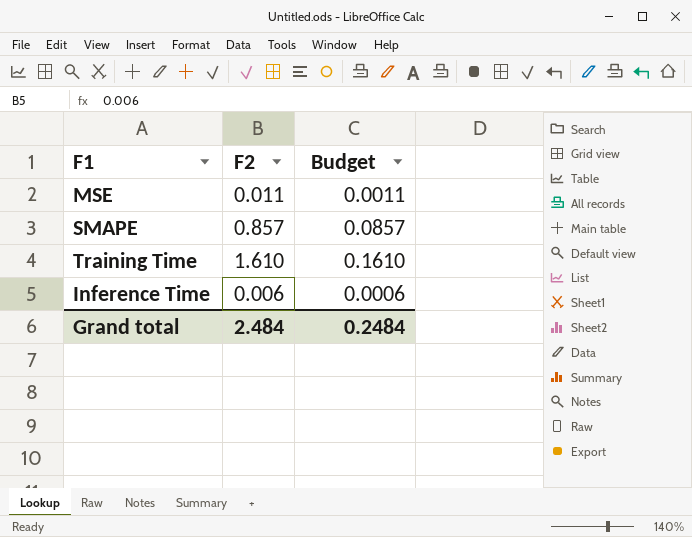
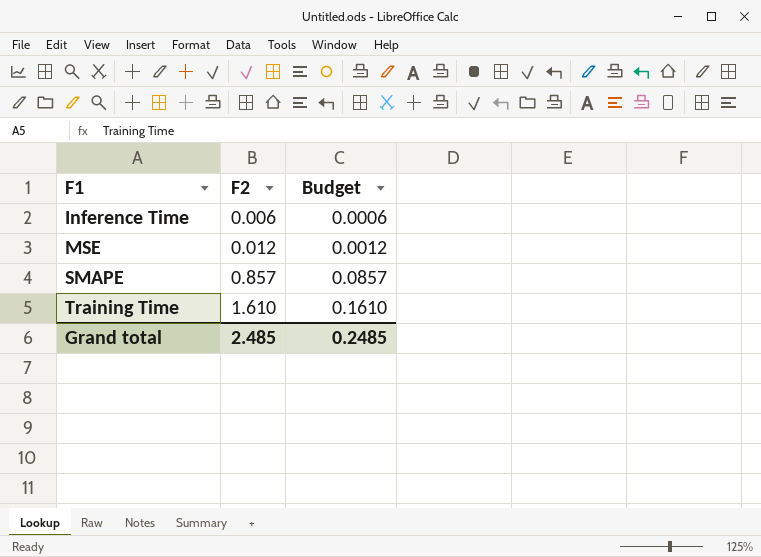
row order: none -> F1 ascending
MSE | F2: 0.011 -> 0.012
MSE | Budget: 0.0011 -> 0.0012
Grand total | F2: 2.484 -> 2.485
Grand total | Budget: 0.2484 -> 0.2485

